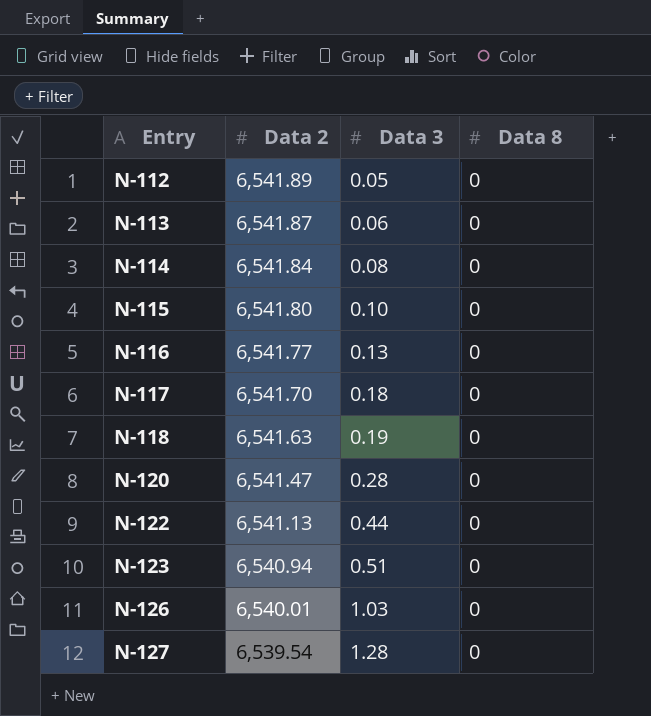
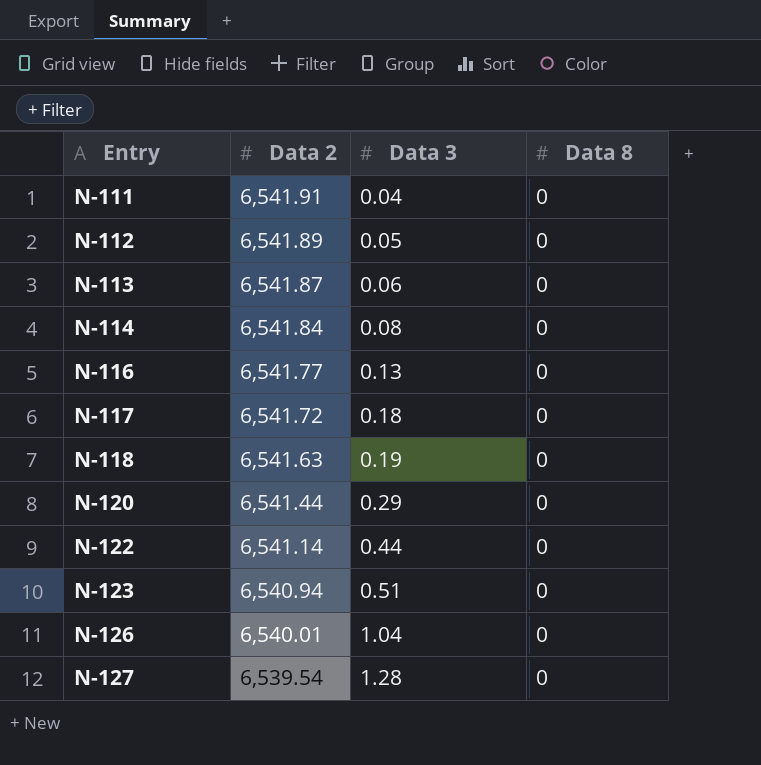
row N-115: 6,541.80 | 0.10 | 0 -> none
row N-111: none -> 6,541.91 | 0.04 | 0
N-117 | Data 2: 6,541.70 -> 6,541.72
N-120 | Data 2: 6,541.47 -> 6,541.44
N-120 | Data 3: 0.28 -> 0.29
N-122 | Data 2: 6,541.13 -> 6,541.14
N-126 | Data 3: 1.03 -> 1.04

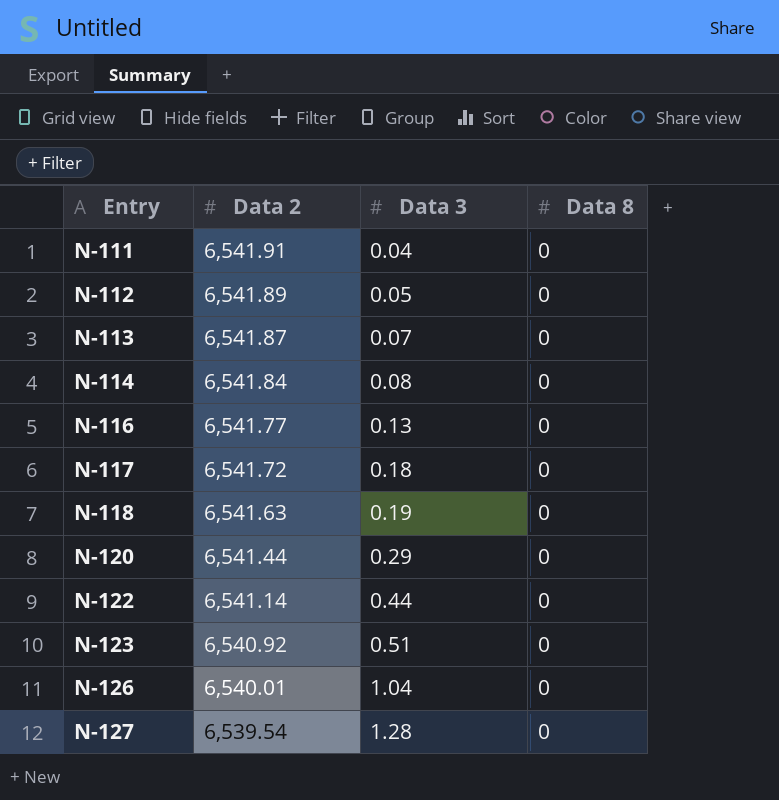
N-113 | Data 3: 0.06 -> 0.07
N-123 | Data 2: 6,540.94 -> 6,540.92

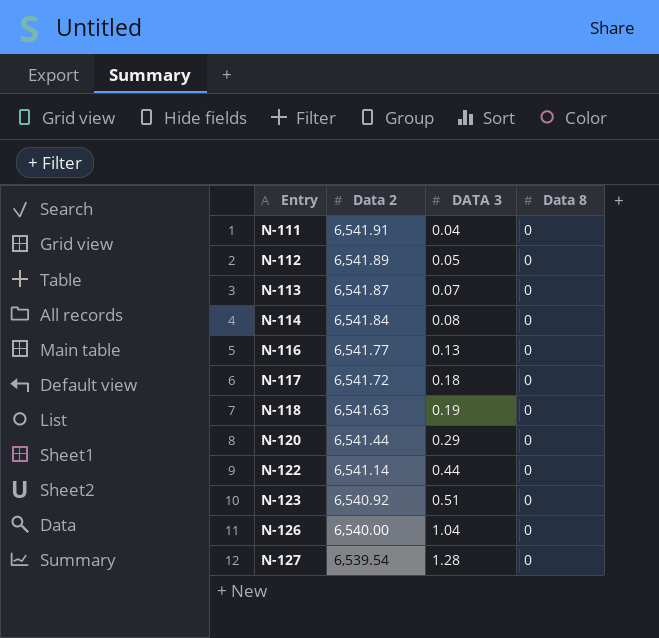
column name: Data 3 -> DATA 3
N-126 | Data 2: 6,540.01 -> 6,540.00

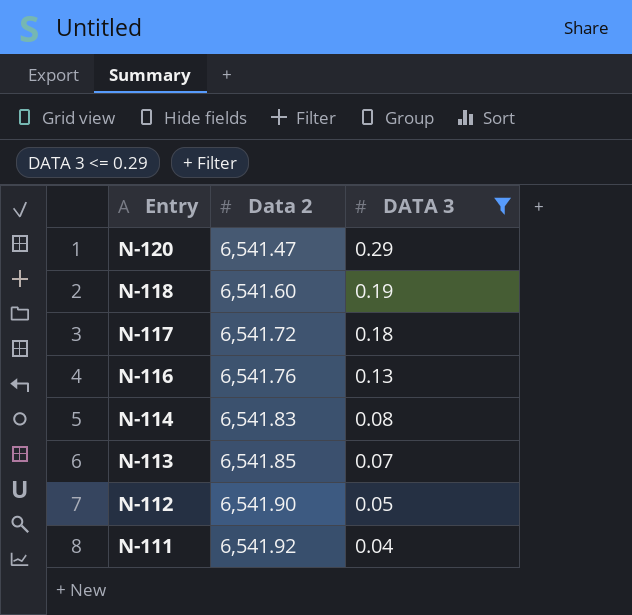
filter: none -> DATA 3 <= 0.29
row order: Entry ascending -> Entry descending
column Data 8 | position: 4 -> none
N-120 | Data 2: 6,541.44 -> 6,541.47
N-118 | Data 2: 6,541.63 -> 6,541.60
N-116 | Data 2: 6,541.77 -> 6,541.76
N-114 | Data 2: 6,541.84 -> 6,541.83
N-113 | Data 2: 6,541.87 -> 6,541.85
N-112 | Data 2: 6,541.89 -> 6,541.90
N-111 | Data 2: 6,541.91 -> 6,541.92

